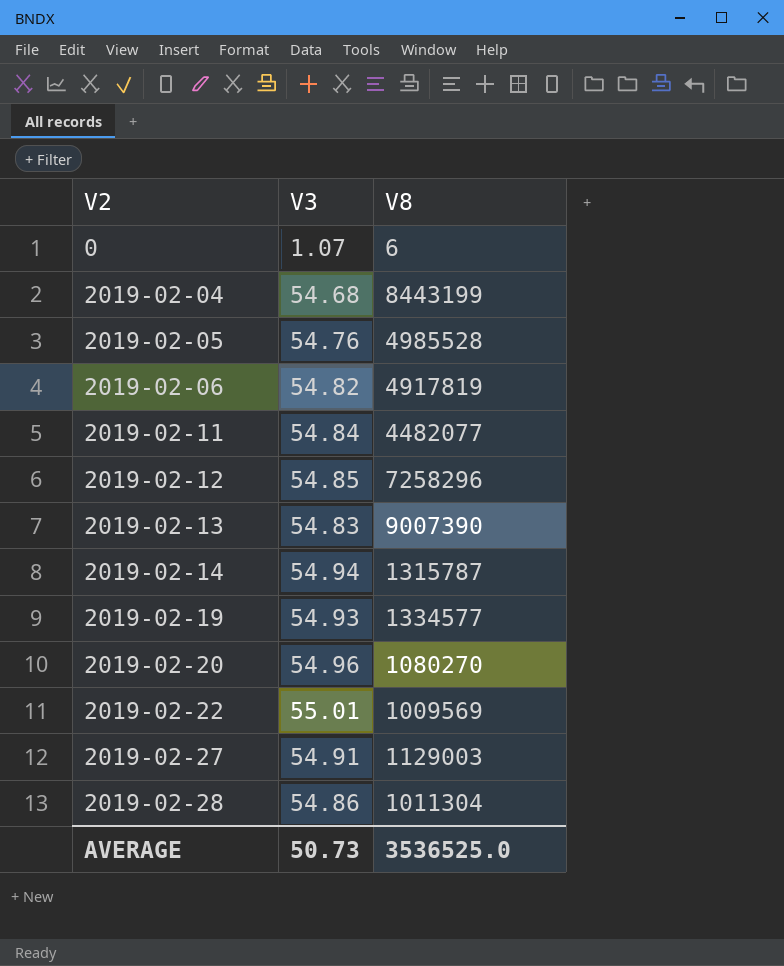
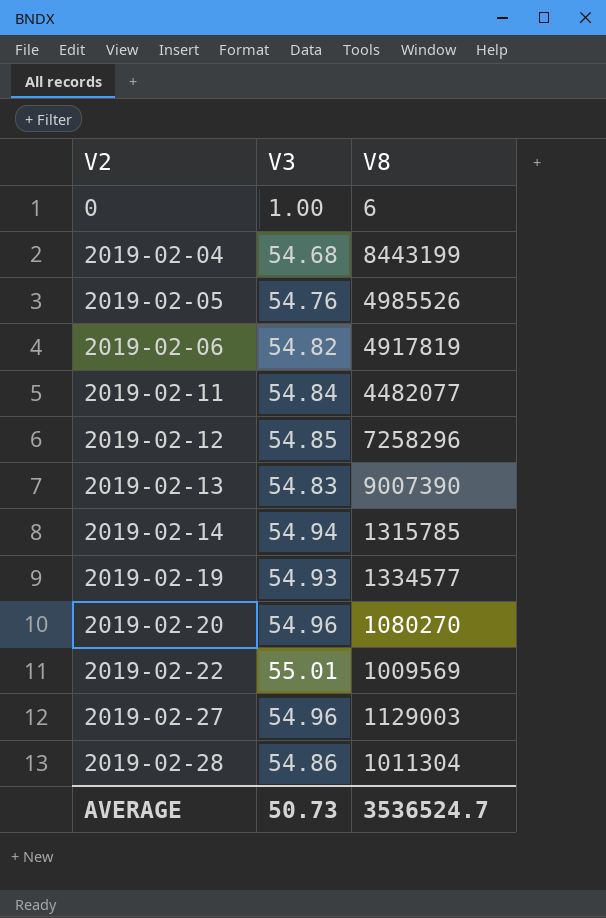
0 | V3: 1.07 -> 1.00
2019-02-05 | V8: 4985528 -> 4985526
2019-02-14 | V8: 1315787 -> 1315785
2019-02-27 | V3: 54.91 -> 54.96
AVERAGE | V8: 3536525.0 -> 3536524.7

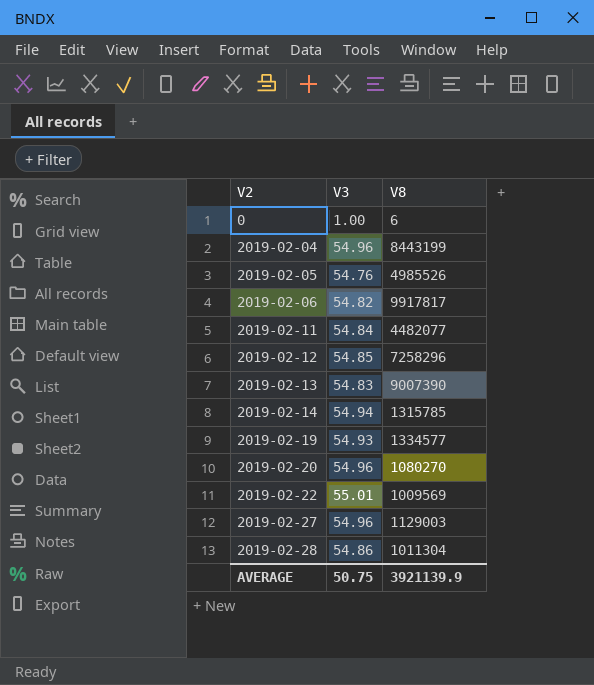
2019-02-04 | V3: 54.68 -> 54.96
2019-02-06 | V8: 4917819 -> 9917817
AVERAGE | V3: 50.73 -> 50.75
AVERAGE | V8: 3536524.7 -> 3921139.9

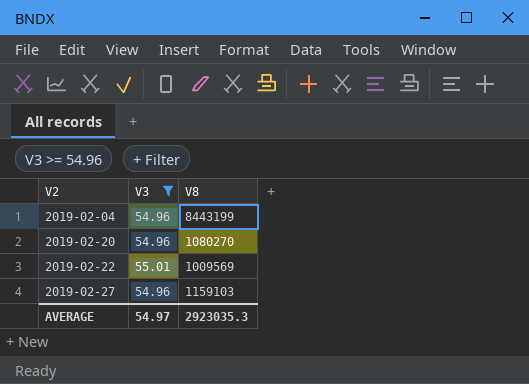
filter: none -> V3 >= 54.96
2019-02-27 | V8: 1129003 -> 1159103
AVERAGE | V3: 50.75 -> 54.97
AVERAGE | V8: 3921139.9 -> 2923035.3

